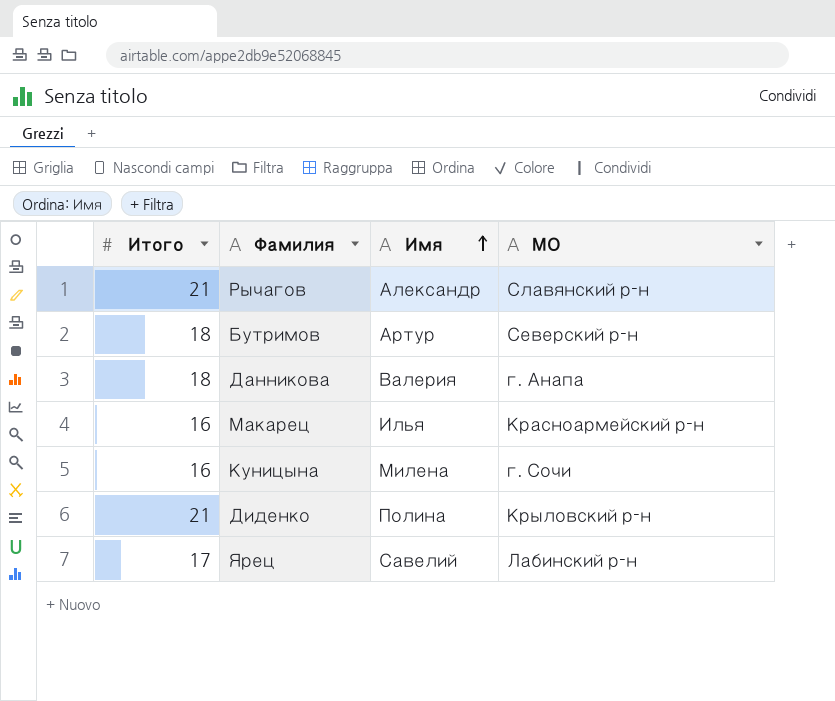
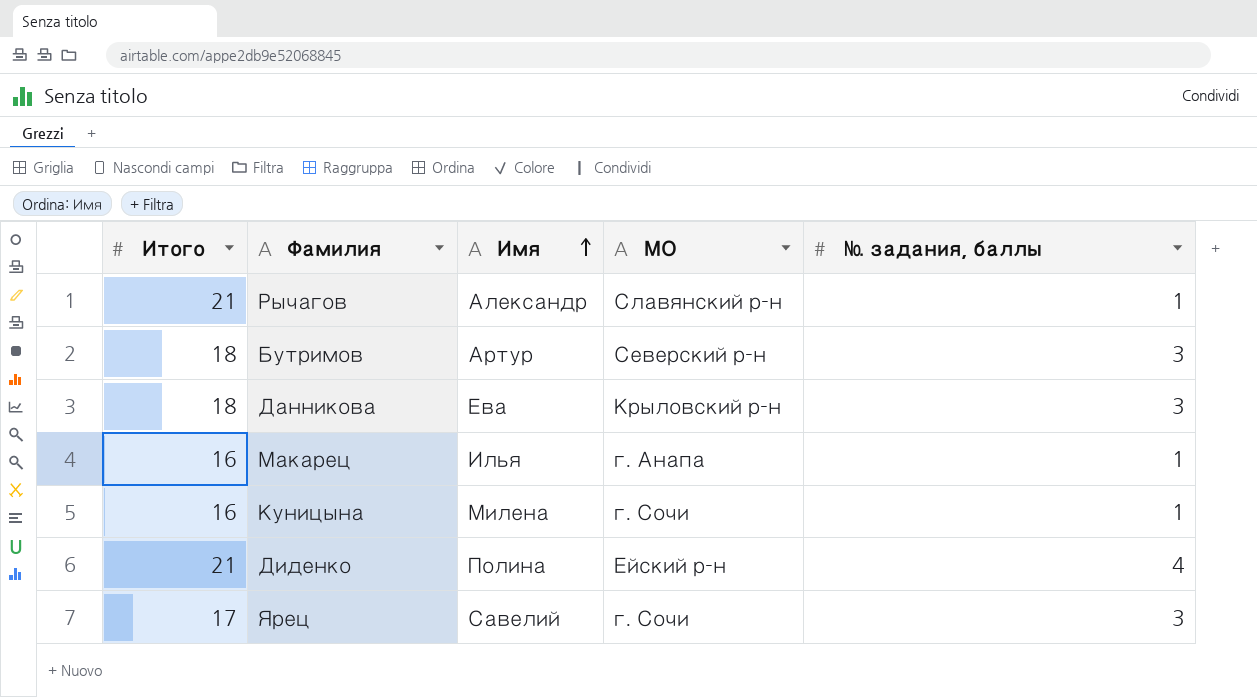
column № задания, баллы | position: none -> 5
Данникова | Имя: Валерия -> Ева
Данникова | МО: г. Анапа -> Крыловский р-н
Макарец | МО: Красноармейский р-н -> г. Анапа
Диденко | МО: Крыловский р-н -> Ейский р-н
Ярец | МО: Лабинский р-н -> г. Сочи

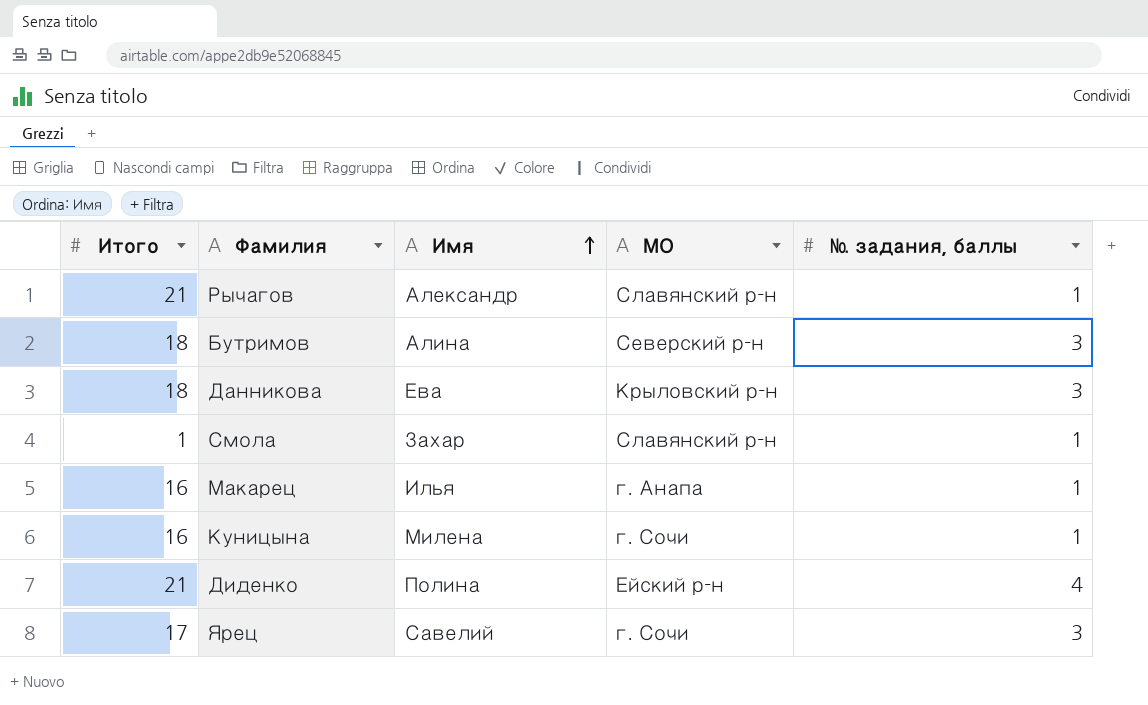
Бутримов | Имя: Артур -> Алина
row Смола: none -> 1 | Захар | Славянский р-н | 1

